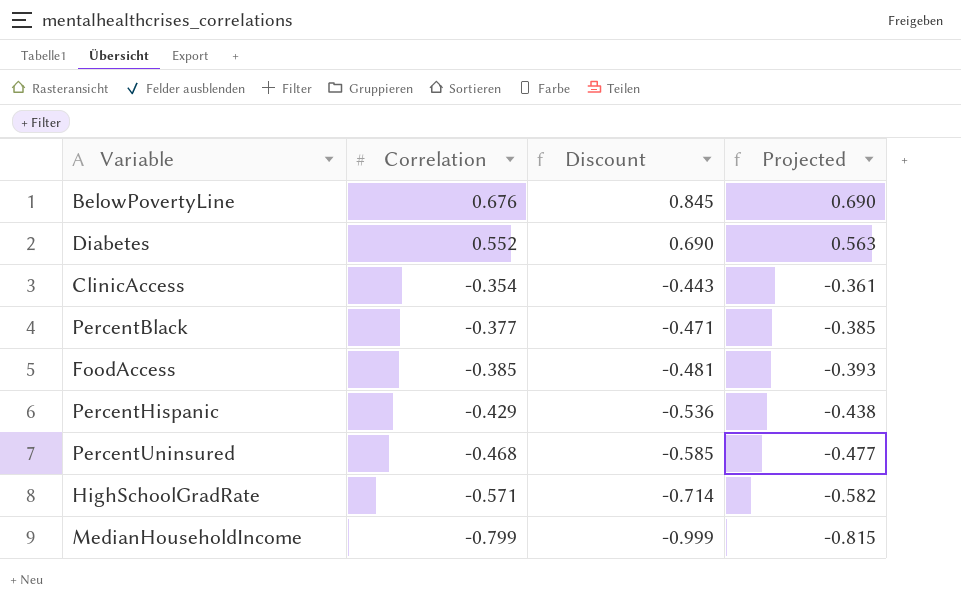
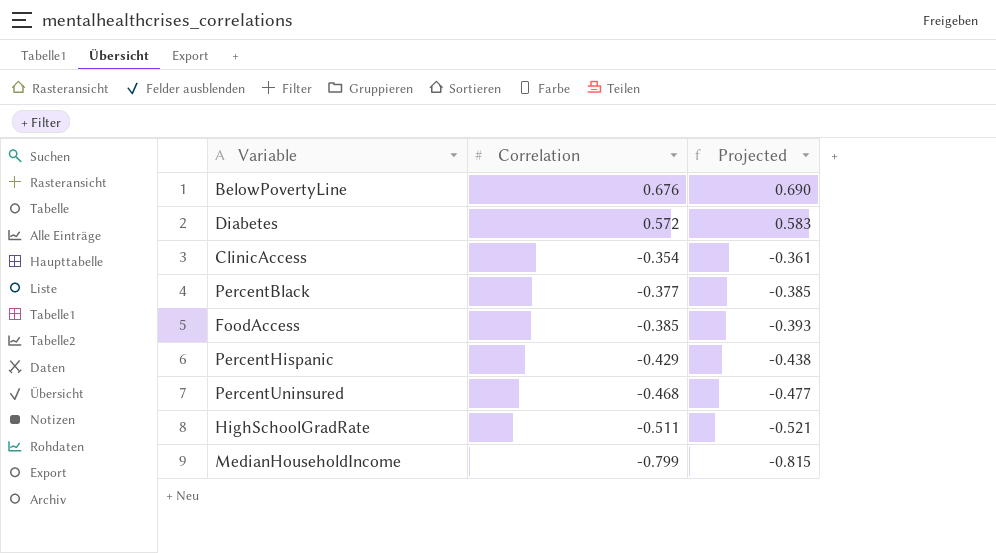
column Discount | formula: [Correlation] * 1.25 -> none
Diabetes | Correlation: 0.552 -> 0.572
Diabetes | Projected: 0.563 -> 0.583
HighSchoolGradRate | Correlation: -0.571 -> -0.511
HighSchoolGradRate | Projected: -0.582 -> -0.521

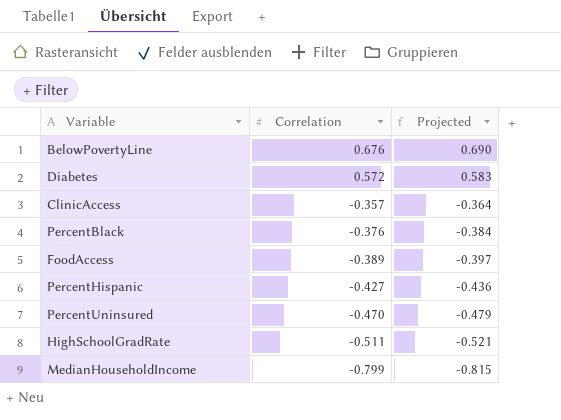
ClinicAccess | Correlation: -0.354 -> -0.357
ClinicAccess | Projected: -0.361 -> -0.364
PercentBlack | Correlation: -0.377 -> -0.376
PercentBlack | Projected: -0.385 -> -0.384
FoodAccess | Correlation: -0.385 -> -0.389
FoodAccess | Projected: -0.393 -> -0.397
PercentHispanic | Correlation: -0.429 -> -0.427
PercentHispanic | Projected: -0.438 -> -0.436
PercentUninsured | Correlation: -0.468 -> -0.470
PercentUninsured | Projected: -0.477 -> -0.479

